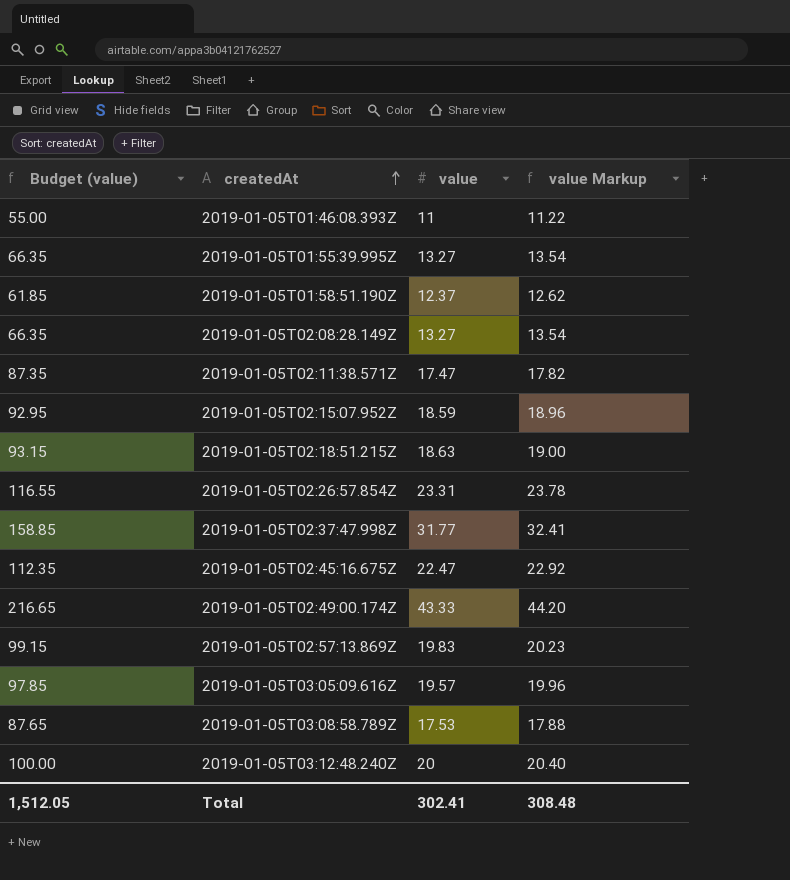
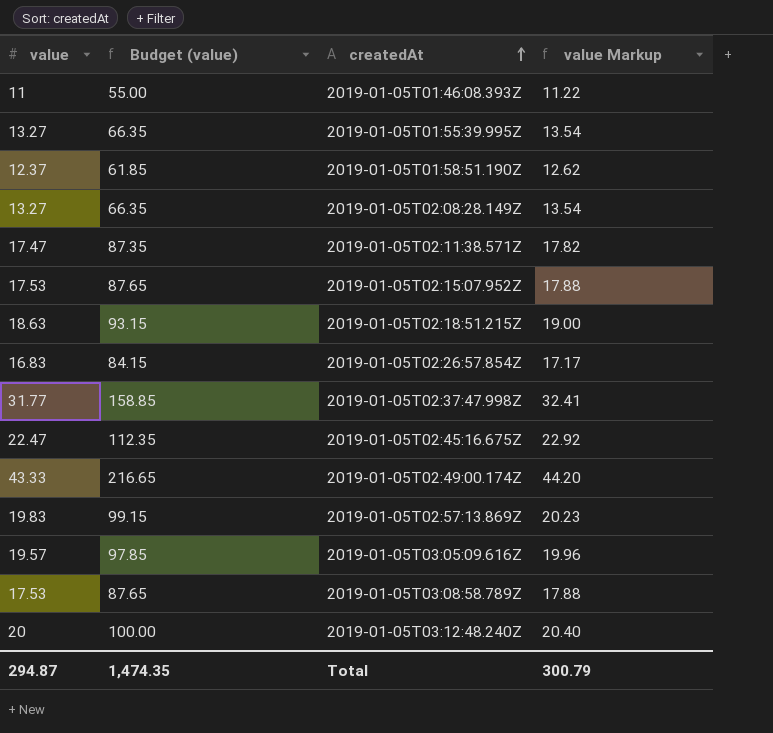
column value | position: 3 -> 1
2019-01-05T02:15:07.952Z | value: 18.59 -> 17.53
2019-01-05T02:15:07.952Z | Budget (value): 92.95 -> 87.65
2019-01-05T02:15:07.952Z | value Markup: 18.96 -> 17.88
2019-01-05T02:26:57.854Z | value: 23.31 -> 16.83
2019-01-05T02:26:57.854Z | Budget (value): 116.55 -> 84.15
2019-01-05T02:26:57.854Z | value Markup: 23.78 -> 17.17
Total | value: 302.41 -> 294.87
Total | Budget (value): 1,512.05 -> 1,474.35
Total | value Markup: 308.48 -> 300.79

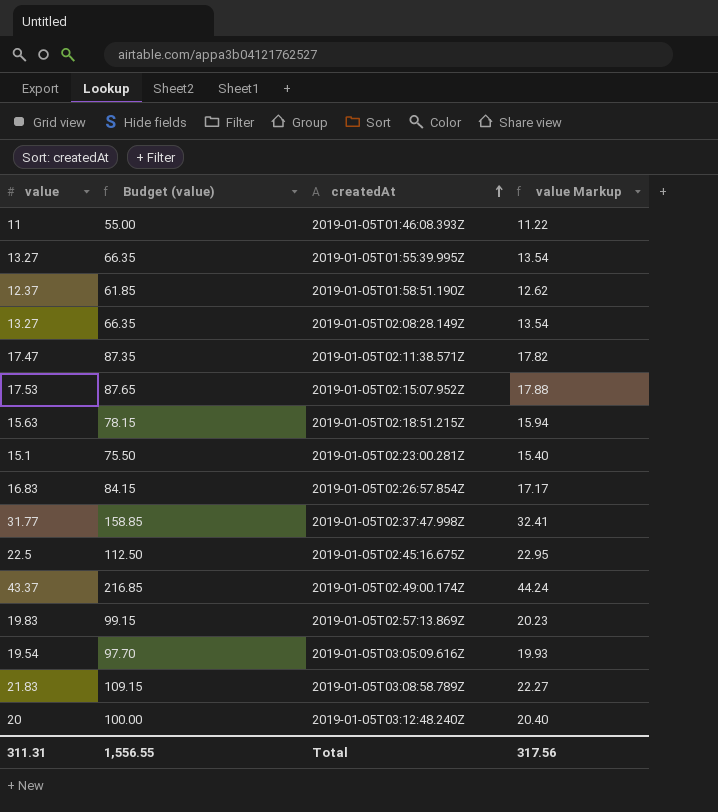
2019-01-05T02:18:51.215Z | value: 18.63 -> 15.63
2019-01-05T02:18:51.215Z | Budget (value): 93.15 -> 78.15
2019-01-05T02:18:51.215Z | value Markup: 19.00 -> 15.94
row 2019-01-05T02:23:00.281Z: none -> 15.1 | 75.50 | 15.40
2019-01-05T02:45:16.675Z | value: 22.47 -> 22.5
2019-01-05T02:45:16.675Z | Budget (value): 112.35 -> 112.50
2019-01-05T02:45:16.675Z | value Markup: 22.92 -> 22.95
2019-01-05T02:49:00.174Z | value: 43.33 -> 43.37
2019-01-05T02:49:00.174Z | Budget (value): 216.65 -> 216.85
2019-01-05T02:49:00.174Z | value Markup: 44.20 -> 44.24
2019-01-05T03:05:09.616Z | value: 19.57 -> 19.54
2019-01-05T03:05:09.616Z | Budget (value): 97.85 -> 97.70
2019-01-05T03:05:09.616Z | value Markup: 19.96 -> 19.93
2019-01-05T03:08:58.789Z | value: 17.53 -> 21.83
2019-01-05T03:08:58.789Z | Budget (value): 87.65 -> 109.15
2019-01-05T03:08:58.789Z | value Markup: 17.88 -> 22.27
Total | value: 294.87 -> 311.31
Total | Budget (value): 1,474.35 -> 1,556.55
Total | value Markup: 300.79 -> 317.56

